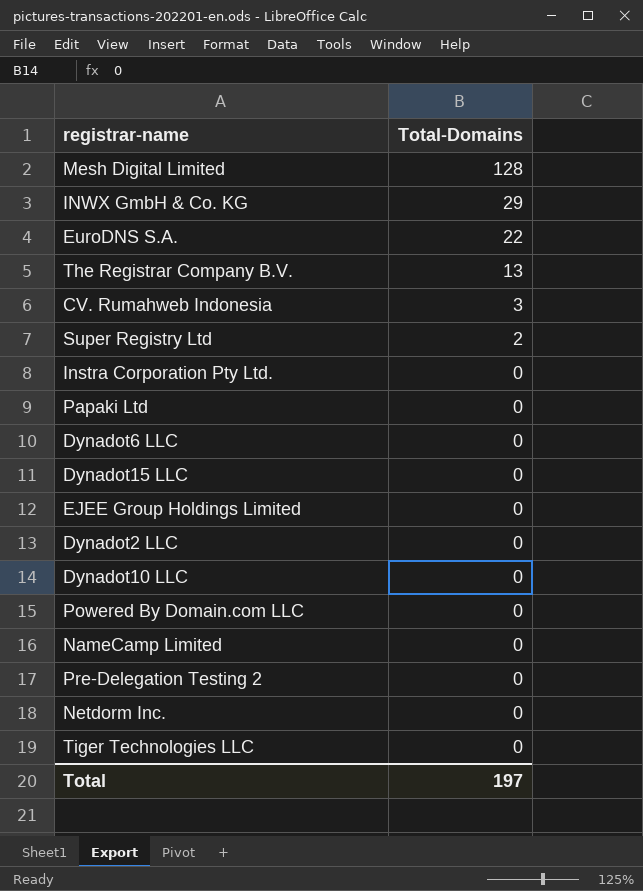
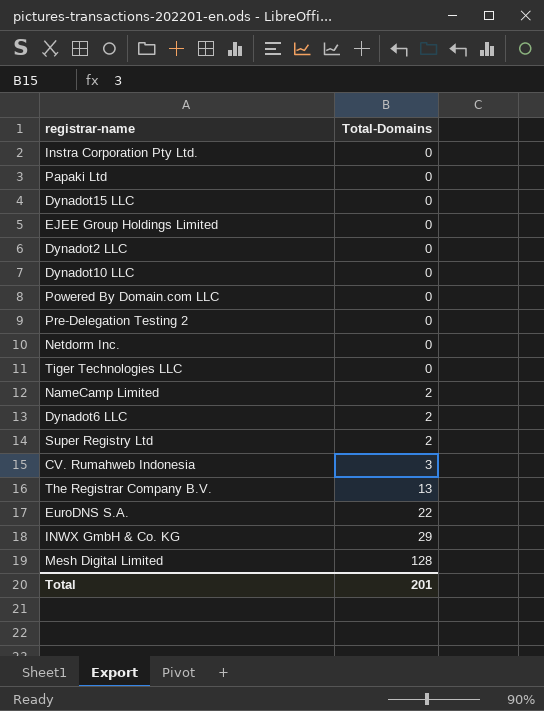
row order: Total-Domains descending -> Total-Domains ascending
NameCamp Limited | Total-Domains: 0 -> 2
Dynadot6 LLC | Total-Domains: 0 -> 2
Total | Total-Domains: 197 -> 201

